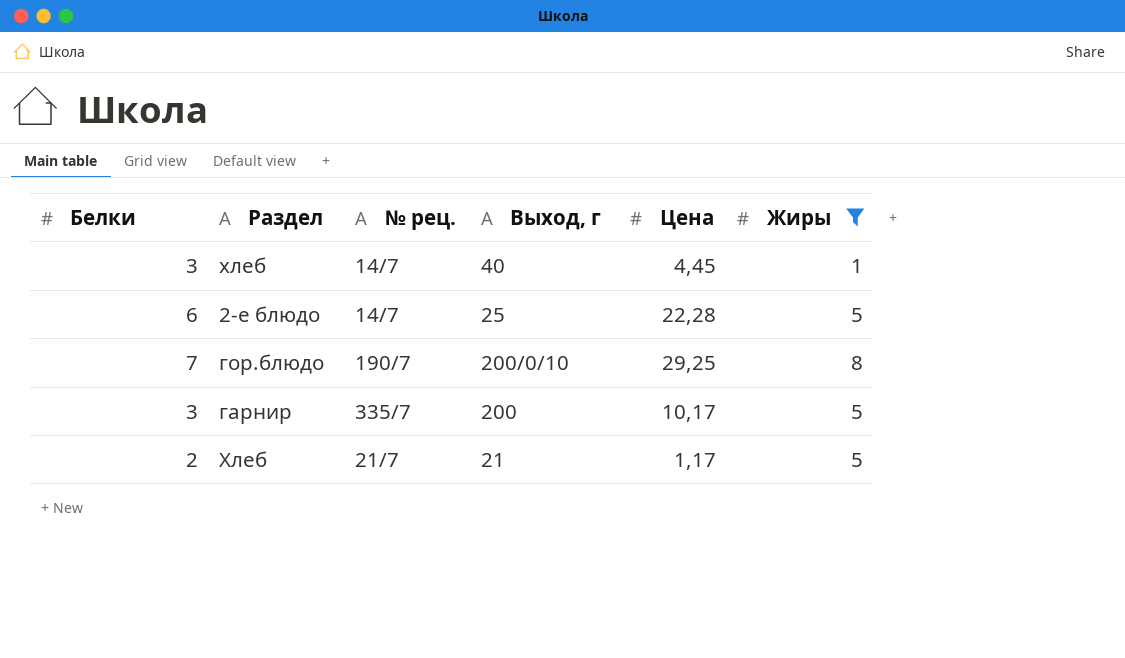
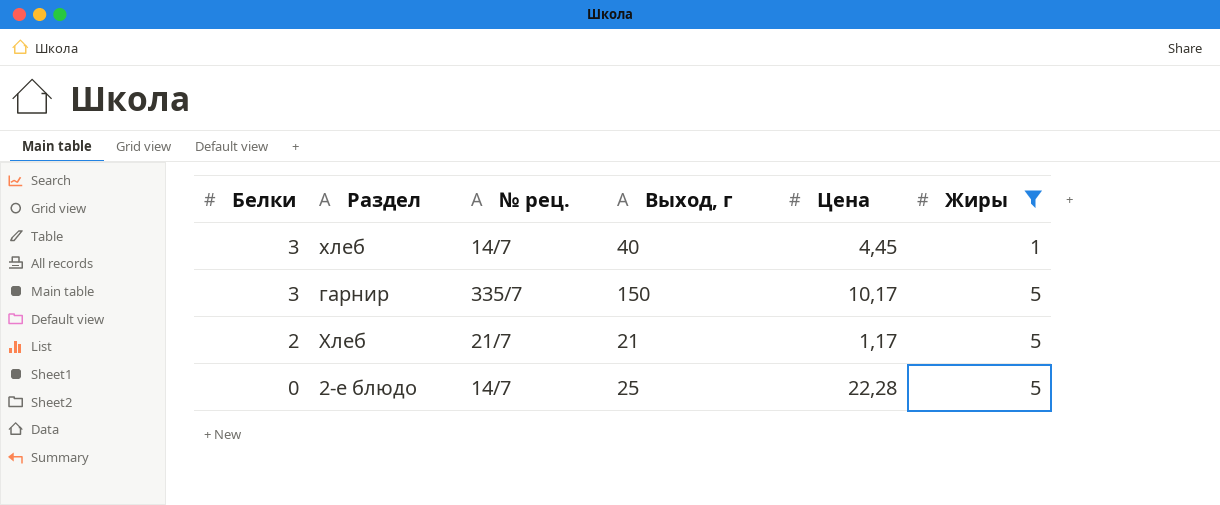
row order: none -> Белки descending
row гор.блюдо: 7 | 190/7 | 200/0/10 | 29,25 | 8 -> none
гарнир | Выход, г: 200 -> 150
2-е блюдо | Белки: 6 -> 0

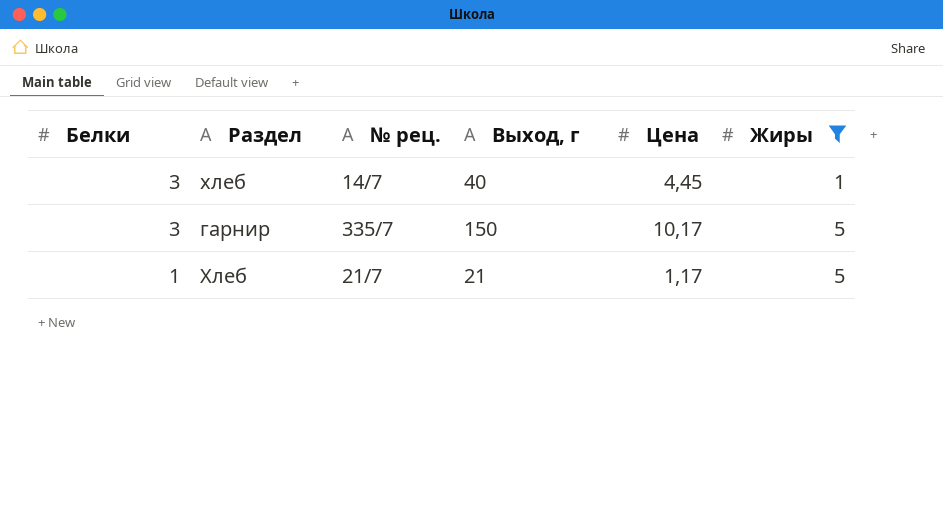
row 2-е блюдо: 0 | 14/7 | 25 | 22,28 | 5 -> none
Хлеб | Белки: 2 -> 1

